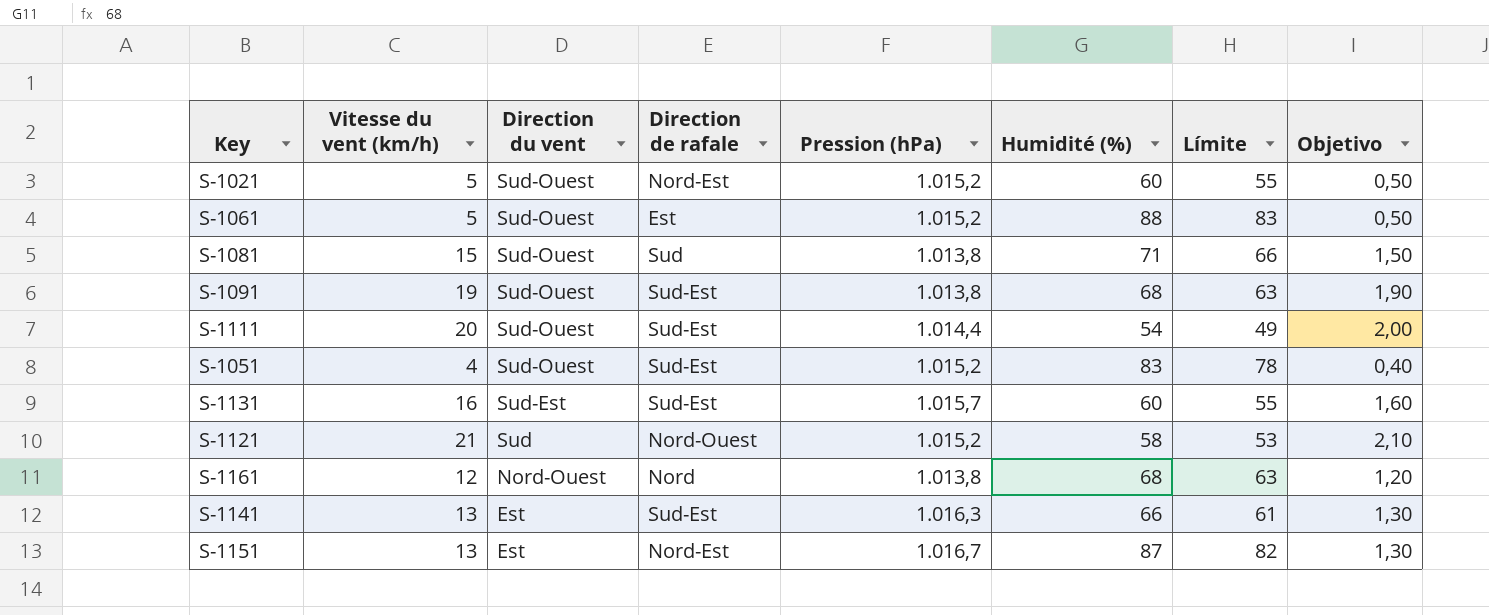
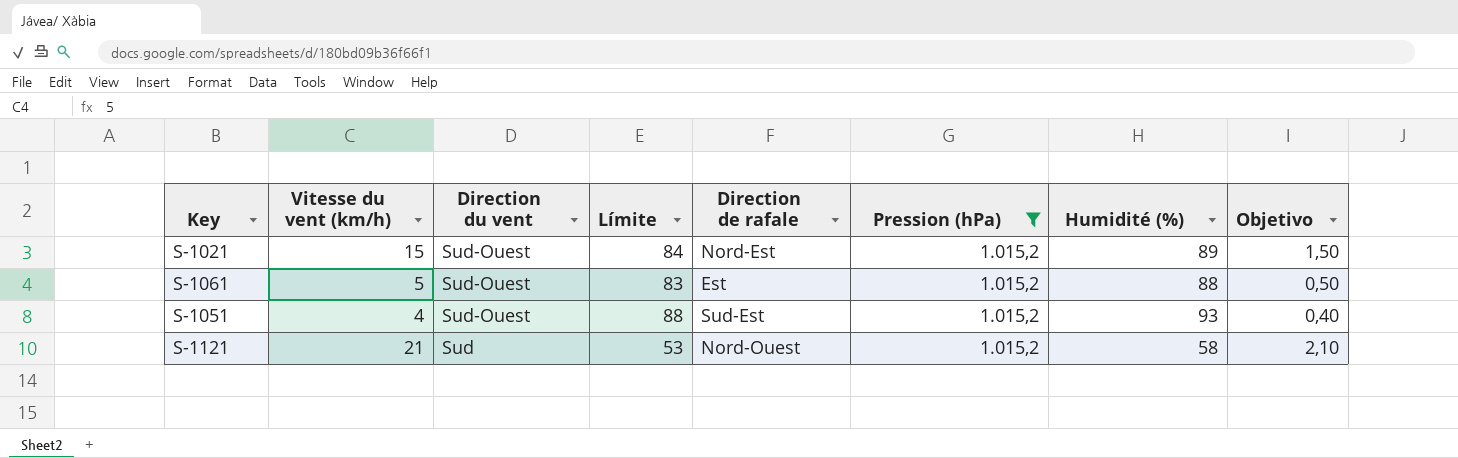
filter: none -> Pression (hPa) = 1.015,2
column Límite | position: 7 -> 4
S-1021 | Vitesse du vent (km/h): 5 -> 15
S-1021 | Límite: 55 -> 84
S-1021 | Humidité (%): 60 -> 89
S-1021 | Objetivo: 0,50 -> 1,50
S-1051 | Límite: 78 -> 88
S-1051 | Humidité (%): 83 -> 93

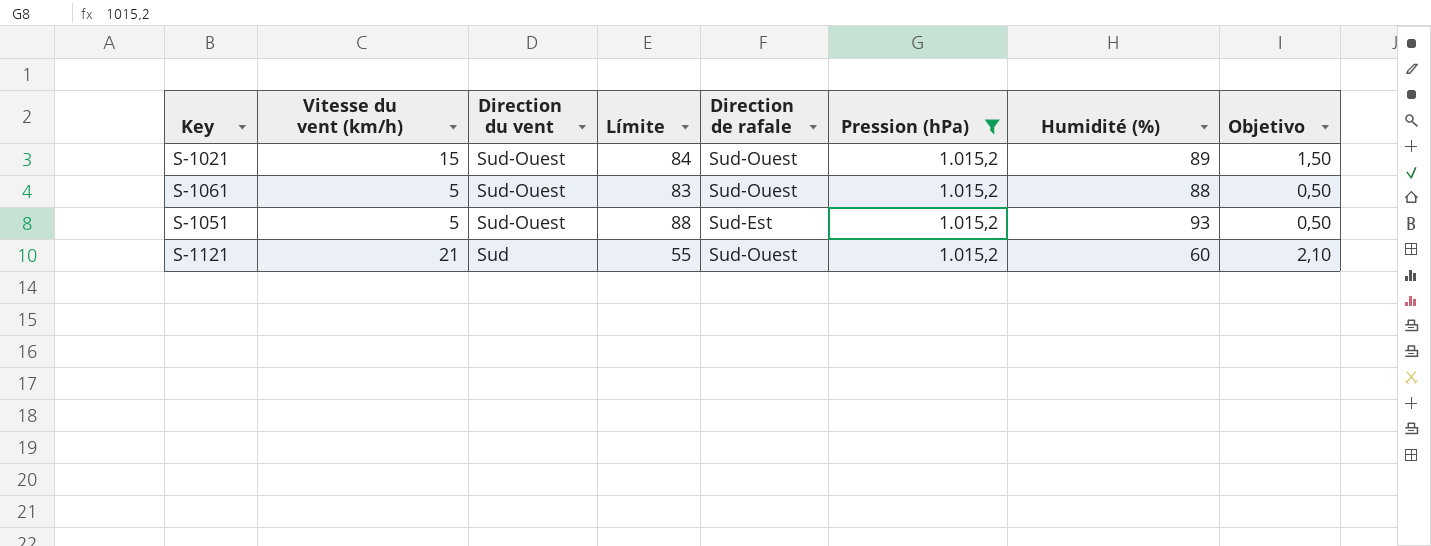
S-1021 | Direction de rafale: Nord-Est -> Sud-Ouest
S-1061 | Direction de rafale: Est -> Sud-Ouest
S-1051 | Vitesse du vent (km/h): 4 -> 5
S-1051 | Objetivo: 0,40 -> 0,50
S-1121 | Límite: 53 -> 55
S-1121 | Direction de rafale: Nord-Ouest -> Sud-Ouest
S-1121 | Humidité (%): 58 -> 60

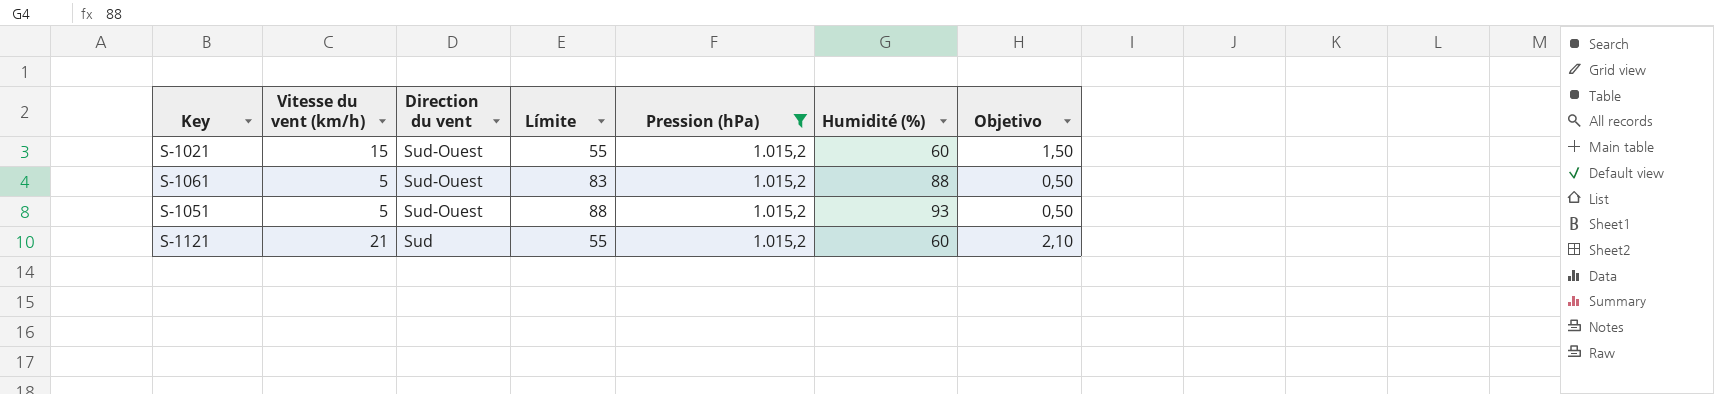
column Direction de rafale | position: 5 -> none
S-1021 | Límite: 84 -> 55
S-1021 | Humidité (%): 89 -> 60

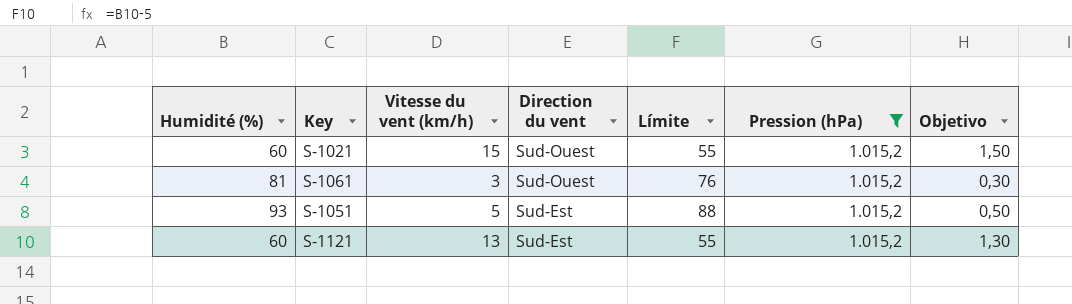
column Humidité (%) | position: 6 -> 1
S-1061 | Humidité (%): 88 -> 81
S-1061 | Vitesse du vent (km/h): 5 -> 3
S-1061 | Límite: 83 -> 76
S-1061 | Objetivo: 0,50 -> 0,30
S-1051 | Direction du vent: Sud-Ouest -> Sud-Est
S-1121 | Vitesse du vent (km/h): 21 -> 13
S-1121 | Direction du vent: Sud -> Sud-Est
S-1121 | Objetivo: 2,10 -> 1,30

